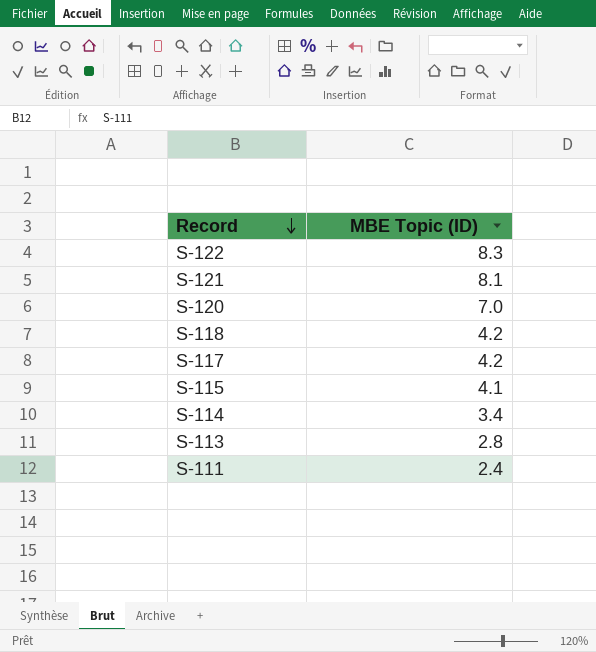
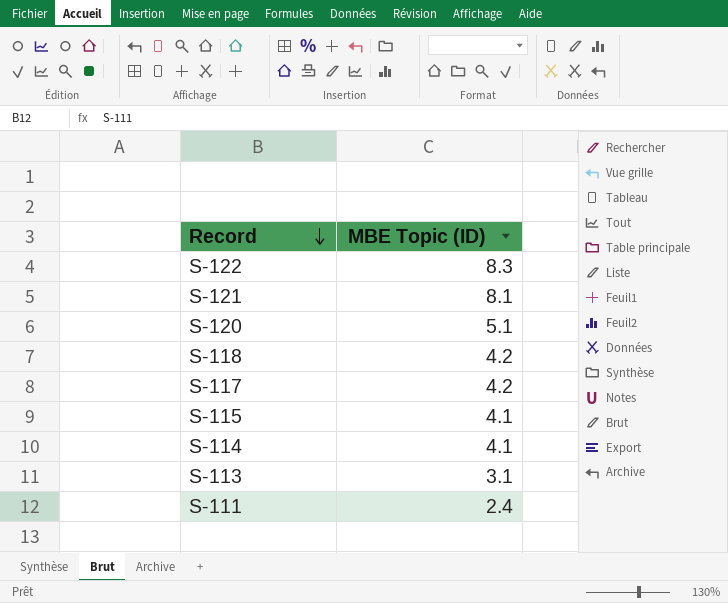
S-120 | MBE Topic (ID): 7.0 -> 5.1
S-114 | MBE Topic (ID): 3.4 -> 4.1
S-113 | MBE Topic (ID): 2.8 -> 3.1

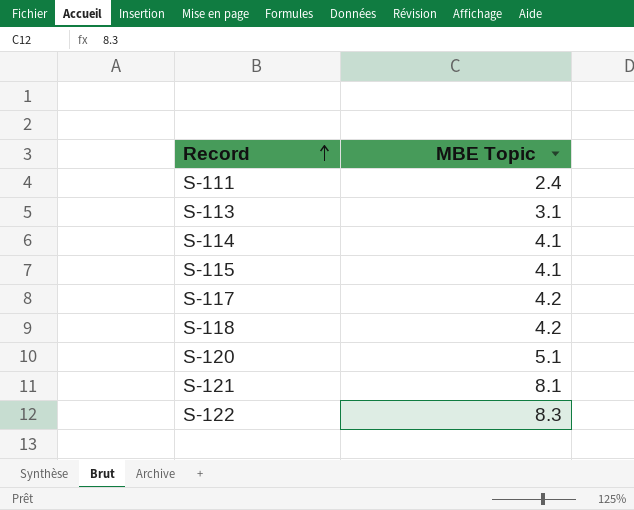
row order: Record descending -> Record ascending
column name: MBE Topic (ID) -> MBE Topic

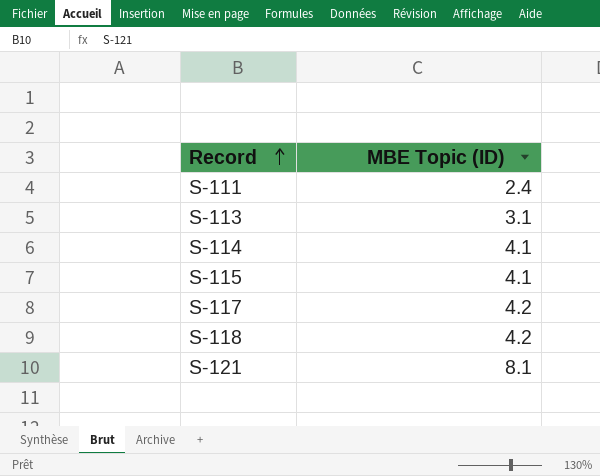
column name: MBE Topic -> MBE Topic (ID)
row S-120: 5.1 -> none
row S-122: 8.3 -> none

